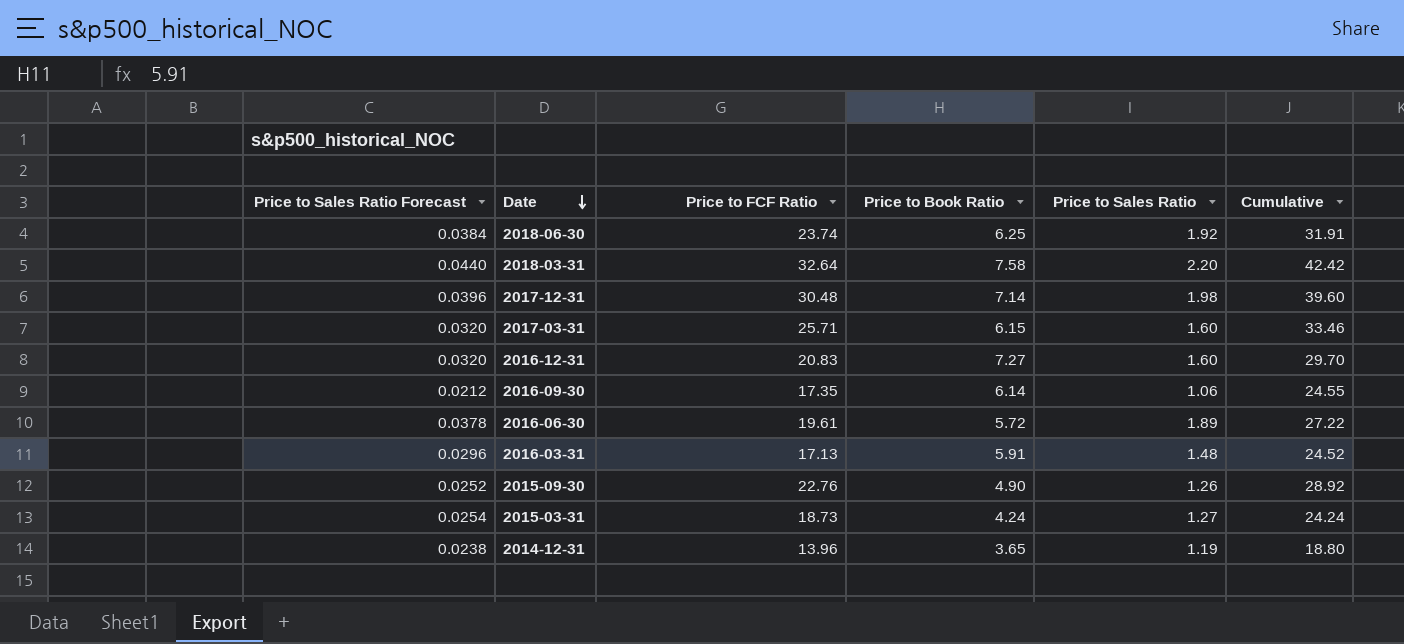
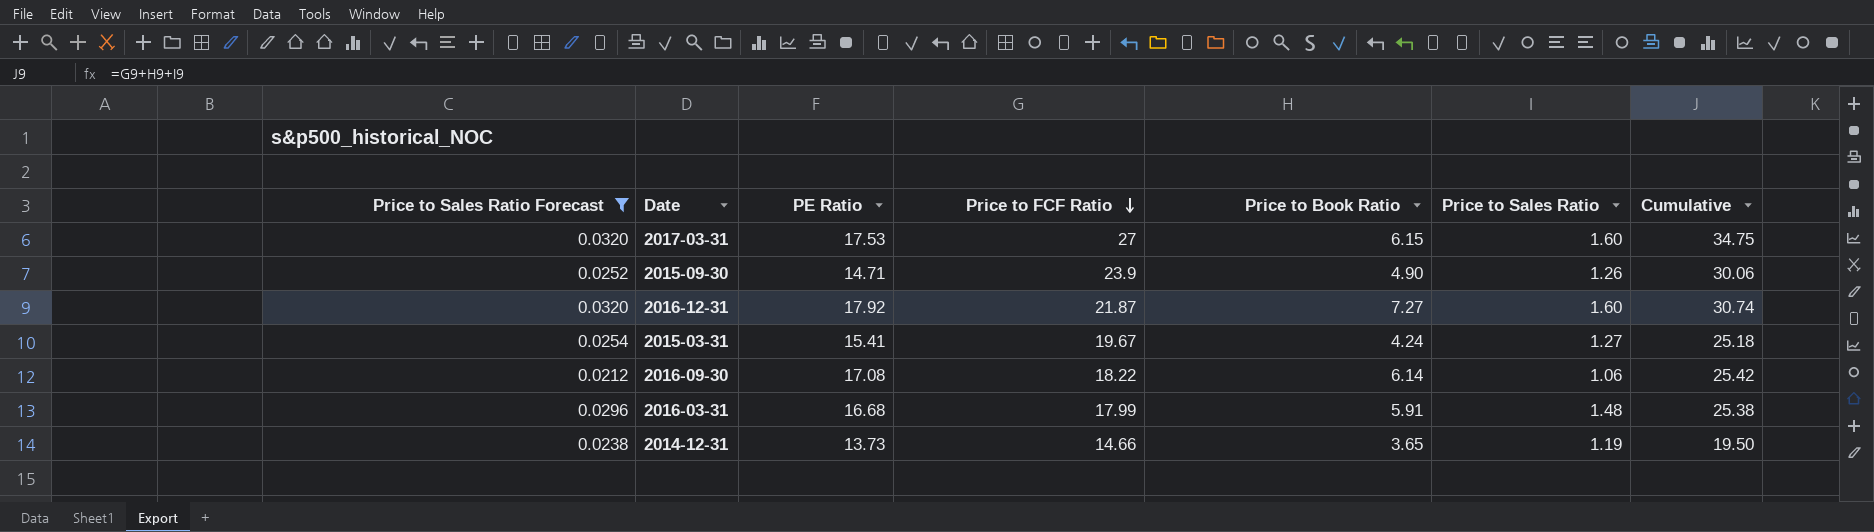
filter: none -> Price to Sales Ratio Forecast <= 0.0320
row order: Date descending -> Price to FCF Ratio descending
column PE Ratio | position: none -> 3
2017-03-31 | Price to FCF Ratio: 25.71 -> 27
2017-03-31 | Cumulative: 33.46 -> 34.75
2015-09-30 | Price to FCF Ratio: 22.76 -> 23.9
2015-09-30 | Cumulative: 28.92 -> 30.06
2016-12-31 | Price to FCF Ratio: 20.83 -> 21.87
2016-12-31 | Cumulative: 29.70 -> 30.74
2015-03-31 | Price to FCF Ratio: 18.73 -> 19.67
2015-03-31 | Cumulative: 24.24 -> 25.18
2016-09-30 | Price to FCF Ratio: 17.35 -> 18.22
2016-09-30 | Cumulative: 24.55 -> 25.42
2016-03-31 | Price to FCF Ratio: 17.13 -> 17.99
2016-03-31 | Cumulative: 24.52 -> 25.38
2014-12-31 | Price to FCF Ratio: 13.96 -> 14.66
2014-12-31 | Cumulative: 18.80 -> 19.50

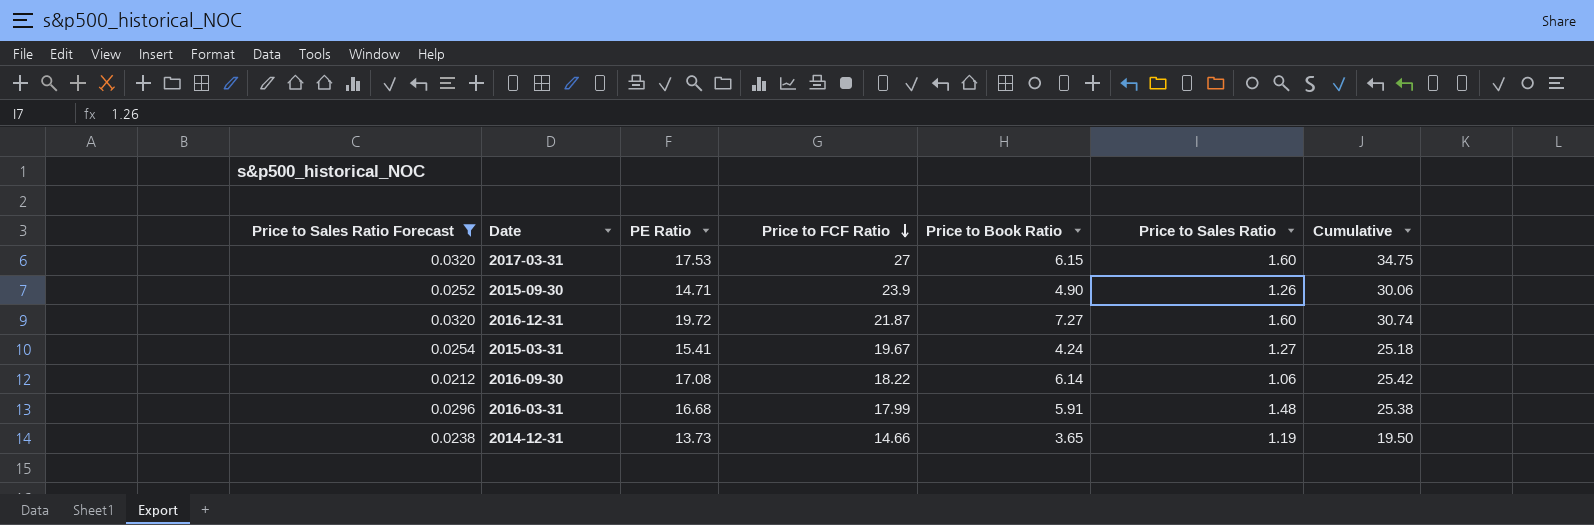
2016-12-31 | PE Ratio: 17.92 -> 19.72

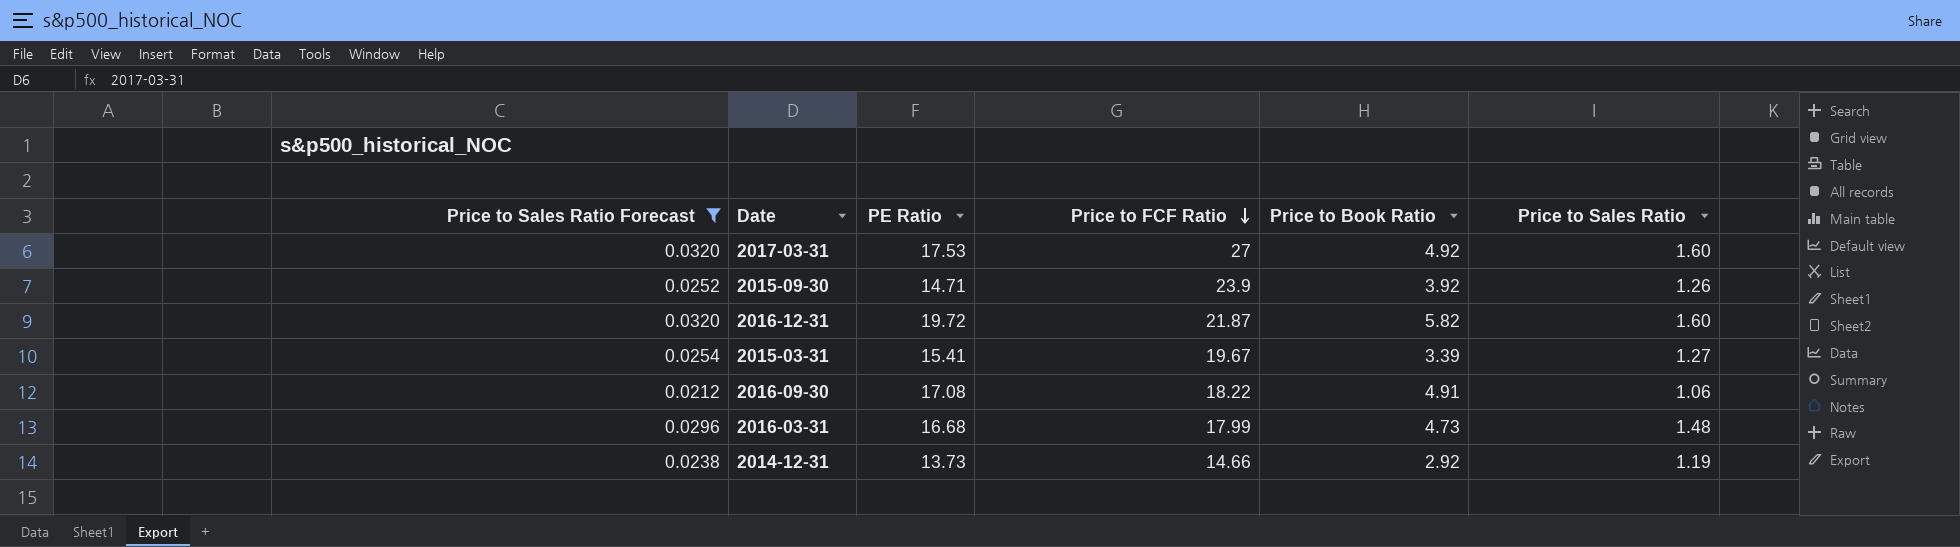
column Cumulative | formula: [Price to FCF Ratio] + [Price to Book Ratio] + [Price to Sales Ratio] -> none
2017-03-31 | Price to Book Ratio: 6.15 -> 4.92
2015-09-30 | Price to Book Ratio: 4.90 -> 3.92
2016-12-31 | Price to Book Ratio: 7.27 -> 5.82
2015-03-31 | Price to Book Ratio: 4.24 -> 3.39
2016-09-30 | Price to Book Ratio: 6.14 -> 4.91
2016-03-31 | Price to Book Ratio: 5.91 -> 4.73
2014-12-31 | Price to Book Ratio: 3.65 -> 2.92

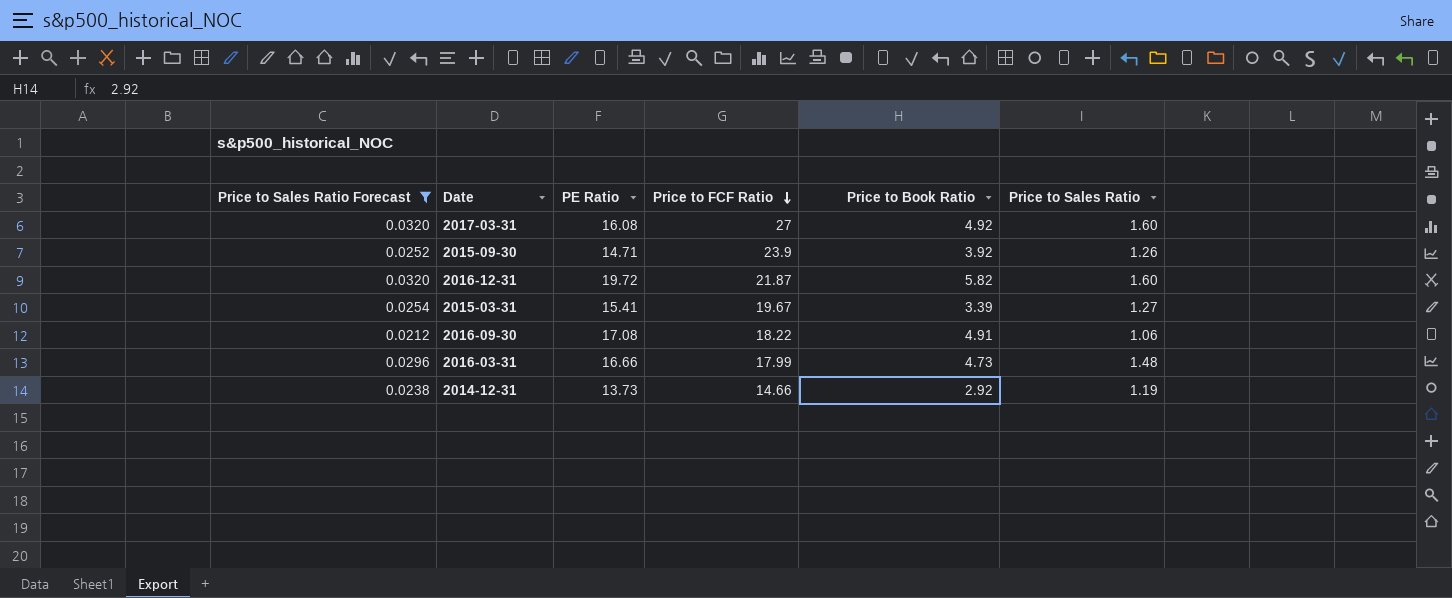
2017-03-31 | PE Ratio: 17.53 -> 16.08
2016-03-31 | PE Ratio: 16.68 -> 16.66

